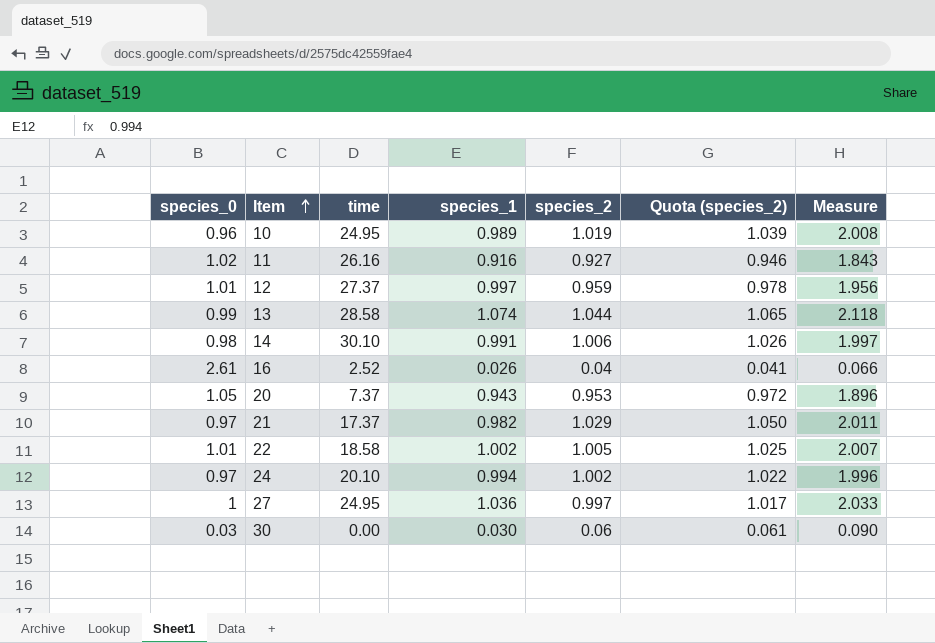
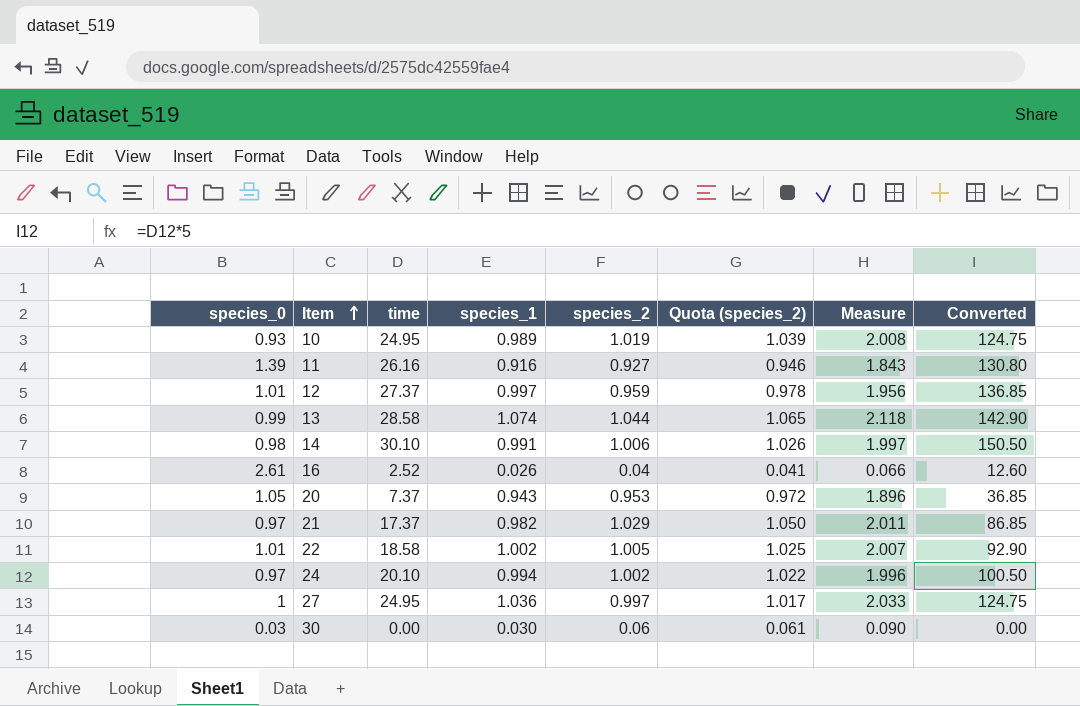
column Converted | formula: none -> [time] * 5
10 | species_0: 0.96 -> 0.93
11 | species_0: 1.02 -> 1.39

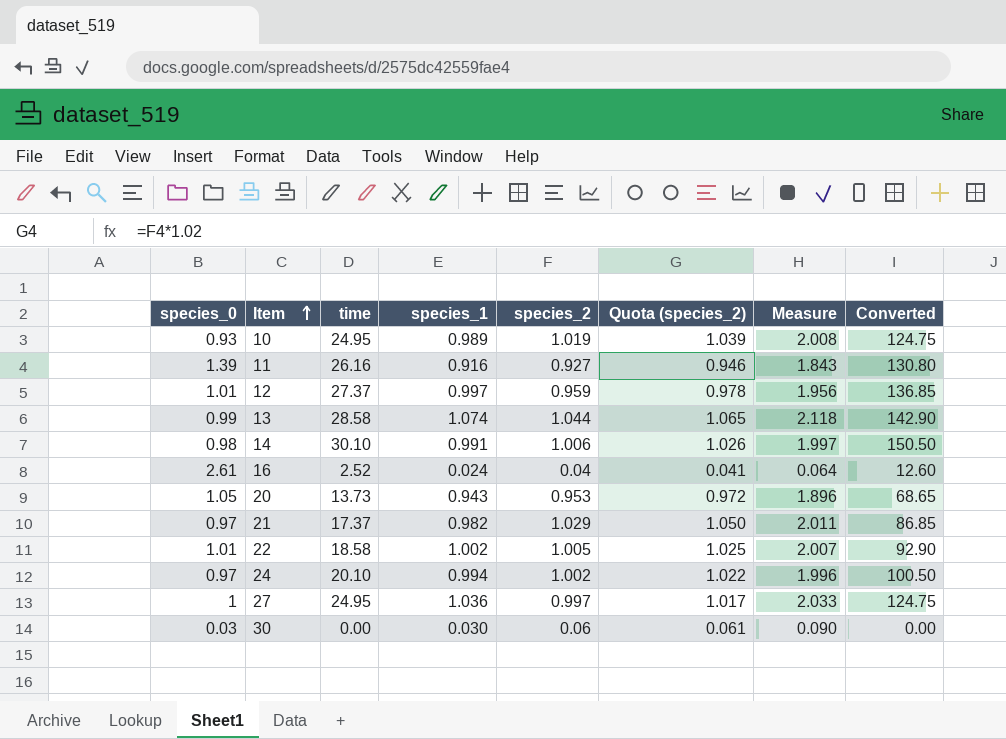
16 | species_1: 0.026 -> 0.024
16 | Measure: 0.066 -> 0.064
20 | time: 7.37 -> 13.73
20 | Converted: 36.85 -> 68.65

